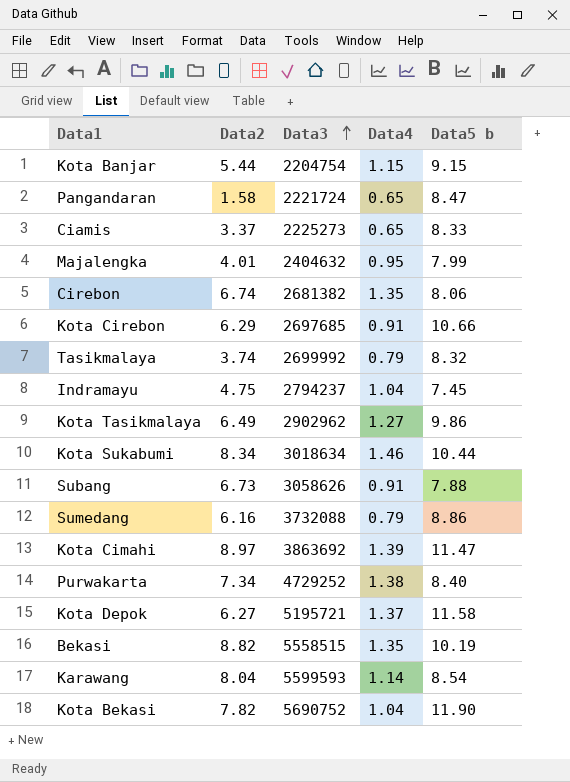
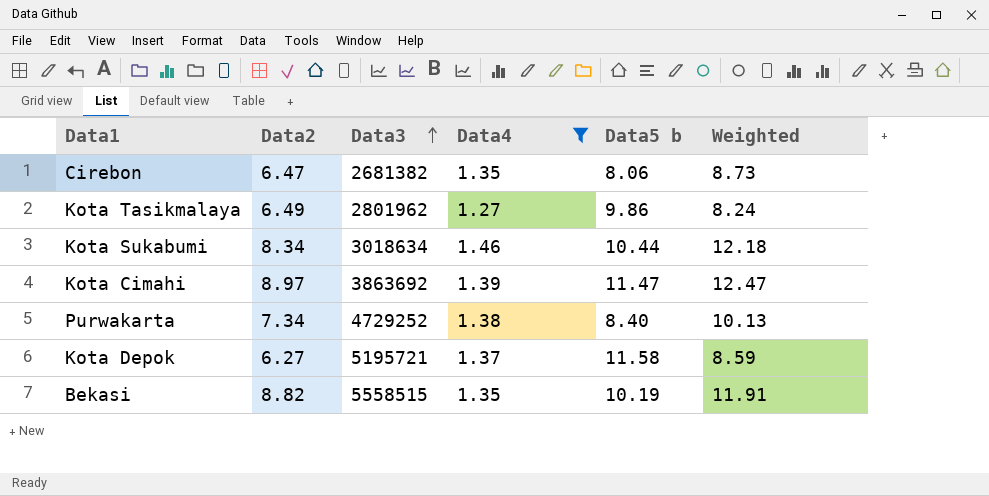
filter: none -> Data4 >= 1.27
column Weighted | formula: none -> [Data2] * [Data4]
Cirebon | Data2: 6.74 -> 6.47
Kota Tasikmalaya | Data3: 2902962 -> 2801962

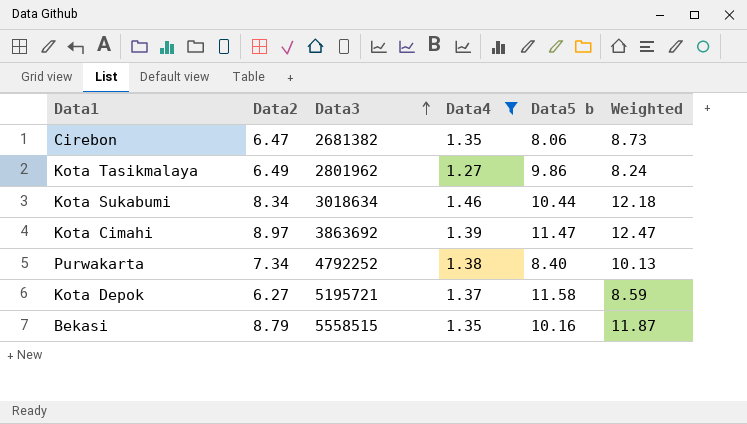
Purwakarta | Data3: 4729252 -> 4792252
Bekasi | Data2: 8.82 -> 8.79
Bekasi | Data5 b: 10.19 -> 10.16
Bekasi | Weighted: 11.91 -> 11.87

